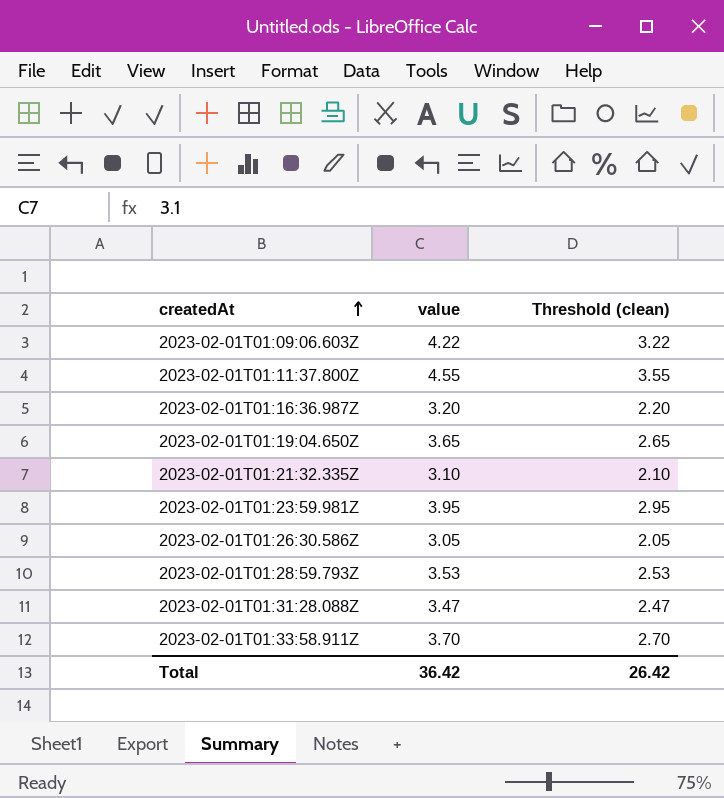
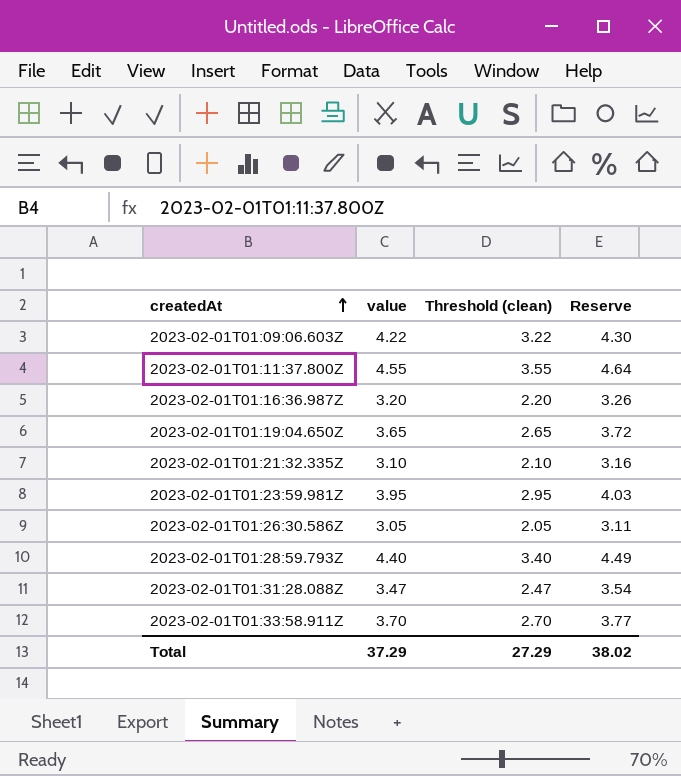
column Reserve | formula: none -> [value] * 1.02
2023-02-01T01:28:59.793Z | value: 3.53 -> 4.40
2023-02-01T01:28:59.793Z | Threshold (clean): 2.53 -> 3.40
Total | value: 36.42 -> 37.29
Total | Threshold (clean): 26.42 -> 27.29

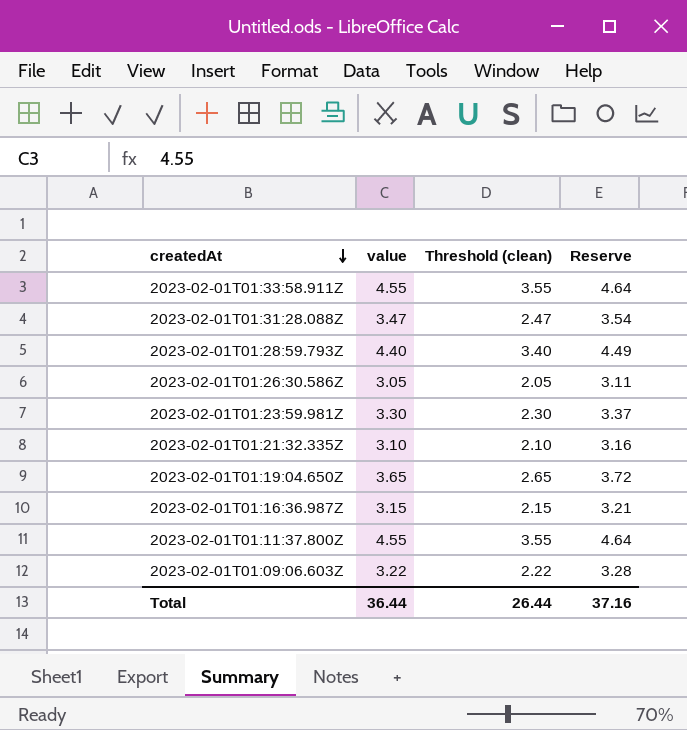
row order: createdAt ascending -> createdAt descending
2023-02-01T01:33:58.911Z | value: 3.70 -> 4.55
2023-02-01T01:33:58.911Z | Threshold (clean): 2.70 -> 3.55
2023-02-01T01:33:58.911Z | Reserve: 3.77 -> 4.64
2023-02-01T01:23:59.981Z | value: 3.95 -> 3.30
2023-02-01T01:23:59.981Z | Threshold (clean): 2.95 -> 2.30
2023-02-01T01:23:59.981Z | Reserve: 4.03 -> 3.37
2023-02-01T01:16:36.987Z | value: 3.20 -> 3.15
2023-02-01T01:16:36.987Z | Threshold (clean): 2.20 -> 2.15
2023-02-01T01:16:36.987Z | Reserve: 3.26 -> 3.21
2023-02-01T01:09:06.603Z | value: 4.22 -> 3.22
2023-02-01T01:09:06.603Z | Threshold (clean): 3.22 -> 2.22
2023-02-01T01:09:06.603Z | Reserve: 4.30 -> 3.28
Total | value: 37.29 -> 36.44
Total | Threshold (clean): 27.29 -> 26.44
Total | Reserve: 38.02 -> 37.16

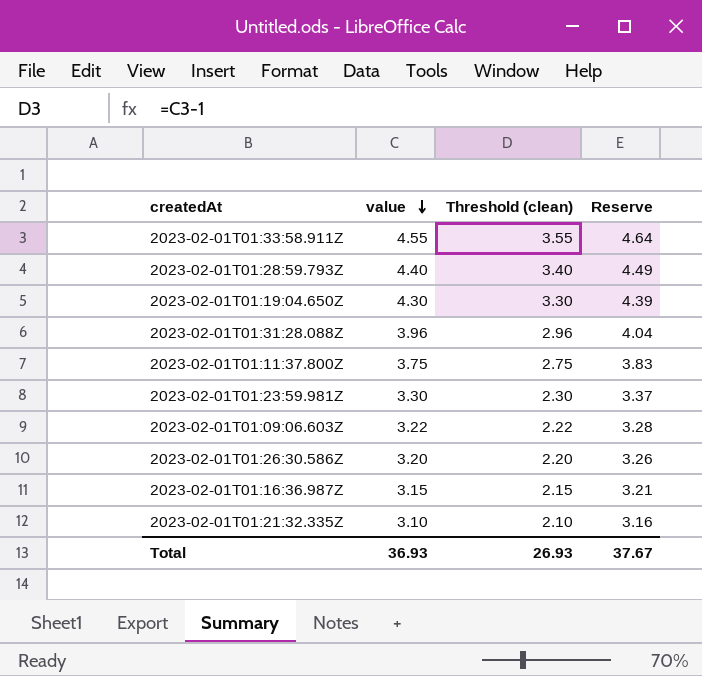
row order: createdAt descending -> value descending
2023-02-01T01:19:04.650Z | value: 3.65 -> 4.30
2023-02-01T01:19:04.650Z | Threshold (clean): 2.65 -> 3.30
2023-02-01T01:19:04.650Z | Reserve: 3.72 -> 4.39
2023-02-01T01:31:28.088Z | value: 3.47 -> 3.96
2023-02-01T01:31:28.088Z | Threshold (clean): 2.47 -> 2.96
2023-02-01T01:31:28.088Z | Reserve: 3.54 -> 4.04
2023-02-01T01:11:37.800Z | value: 4.55 -> 3.75
2023-02-01T01:11:37.800Z | Threshold (clean): 3.55 -> 2.75
2023-02-01T01:11:37.800Z | Reserve: 4.64 -> 3.83
2023-02-01T01:26:30.586Z | value: 3.05 -> 3.20
2023-02-01T01:26:30.586Z | Threshold (clean): 2.05 -> 2.20
2023-02-01T01:26:30.586Z | Reserve: 3.11 -> 3.26
Total | value: 36.44 -> 36.93
Total | Threshold (clean): 26.44 -> 26.93
Total | Reserve: 37.16 -> 37.67

